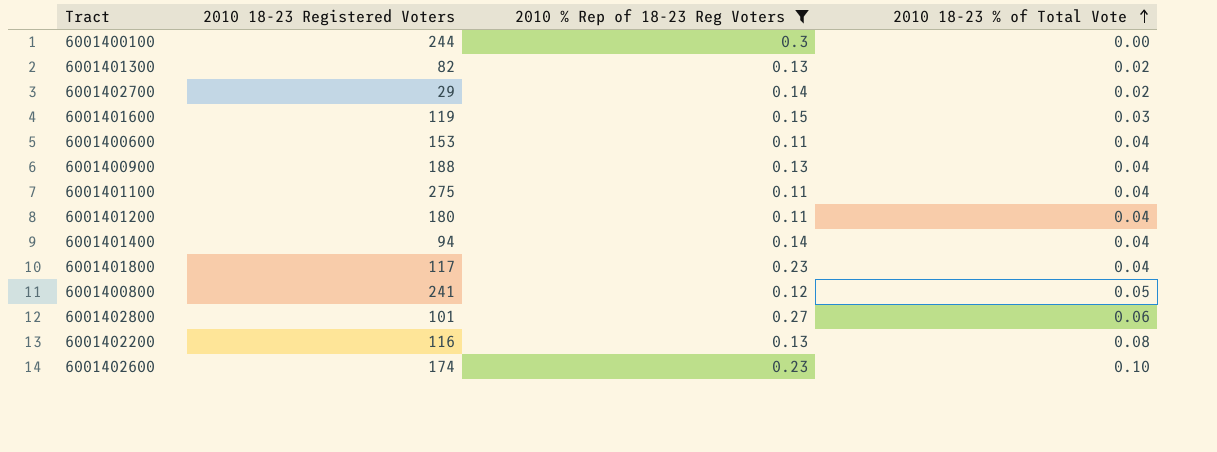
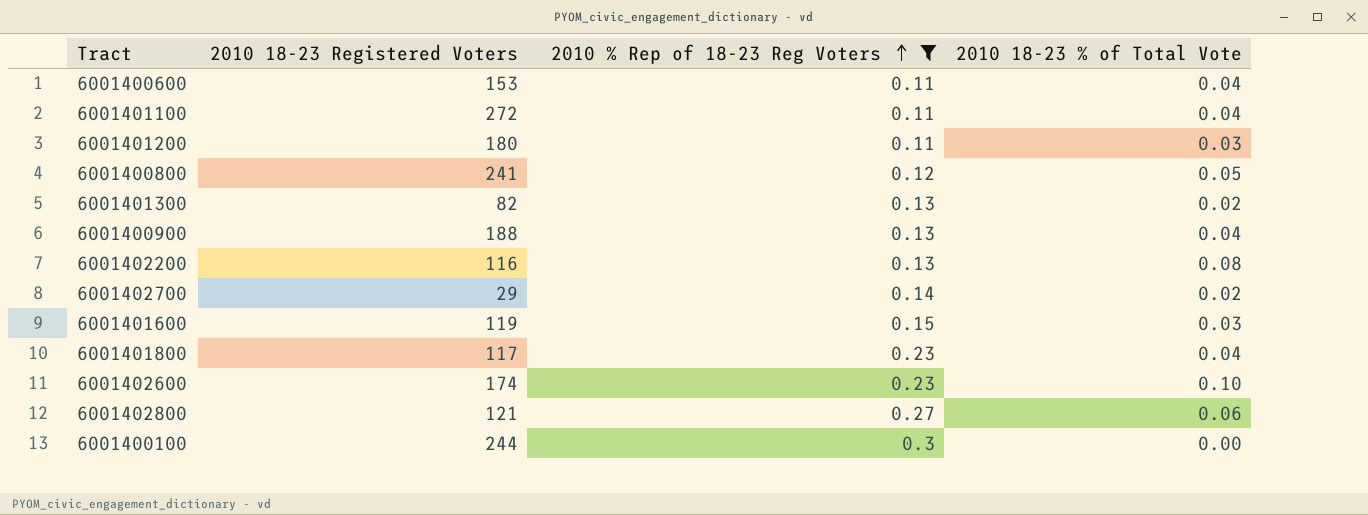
row order: 2010 18-23 % of Total Vote ascending -> 2010 % Rep of 18-23 Reg Voters ascending
row 6001401400: 94 | 0.14 | 0.04 -> none
6001401100 | 2010 18-23 Registered Voters: 275 -> 272
6001401200 | 2010 18-23 % of Total Vote: 0.04 -> 0.03
6001402800 | 2010 18-23 Registered Voters: 101 -> 121

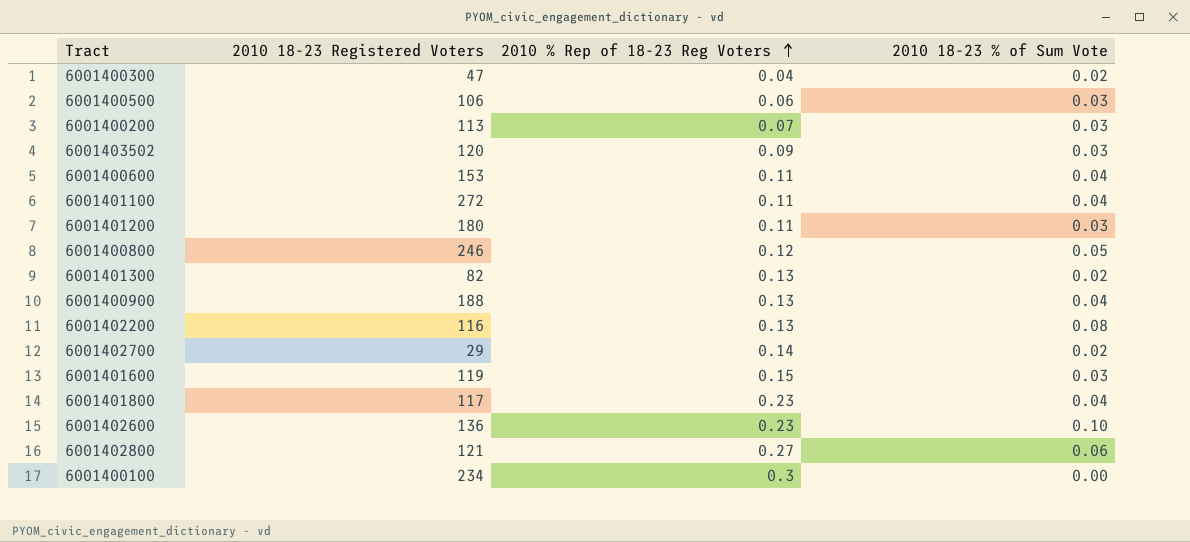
filter: 2010 % Rep of 18-23 Reg Voters >= 0.11 -> none
column name: 2010 18-23 % of Total Vote -> 2010 18-23 % of Sum Vote
6001400800 | 2010 18-23 Registered Voters: 241 -> 246
6001402600 | 2010 18-23 Registered Voters: 174 -> 136
6001400100 | 2010 18-23 Registered Voters: 244 -> 234

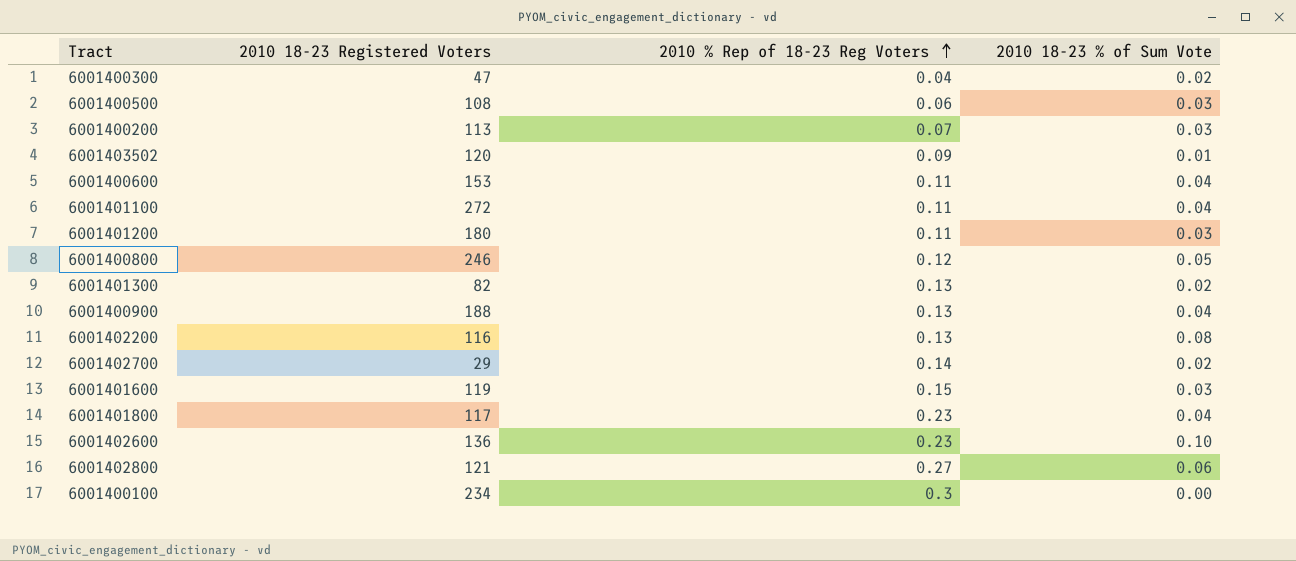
6001400500 | 2010 18-23 Registered Voters: 106 -> 108
6001403502 | 2010 18-23 % of Sum Vote: 0.03 -> 0.01

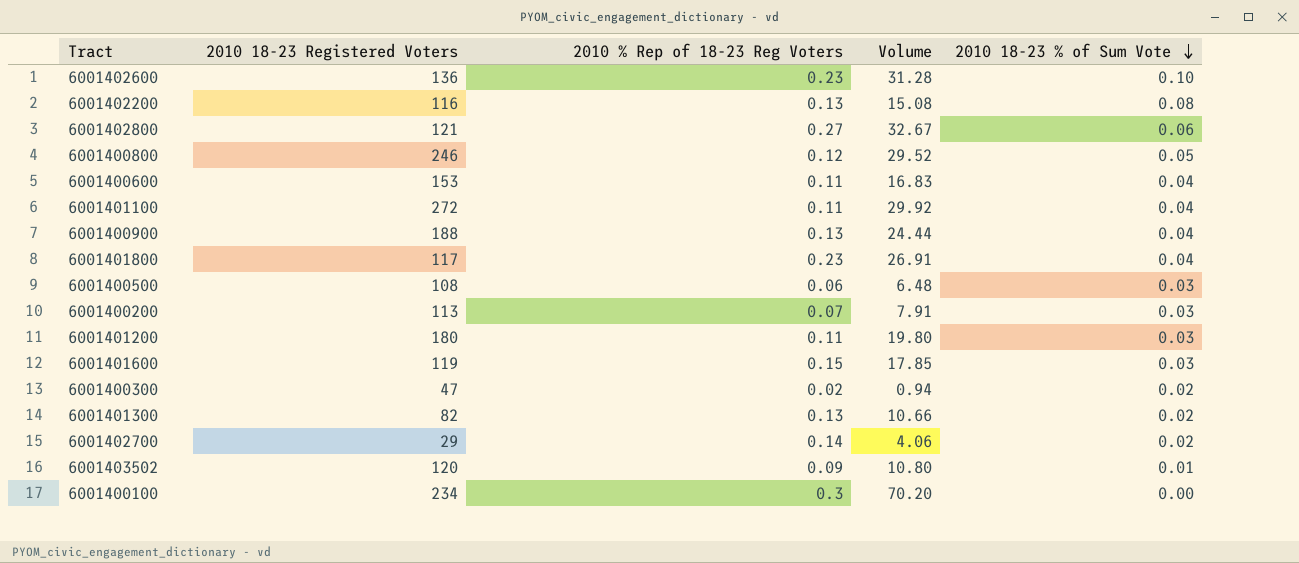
row order: 2010 % Rep of 18-23 Reg Voters ascending -> 2010 18-23 % of Sum Vote descending
column Volume | formula: none -> [2010 18-23 Registered Voters] * [2010 % Rep of 18-23 Reg Voters]
6001400300 | 2010 % Rep of 18-23 Reg Voters: 0.04 -> 0.02

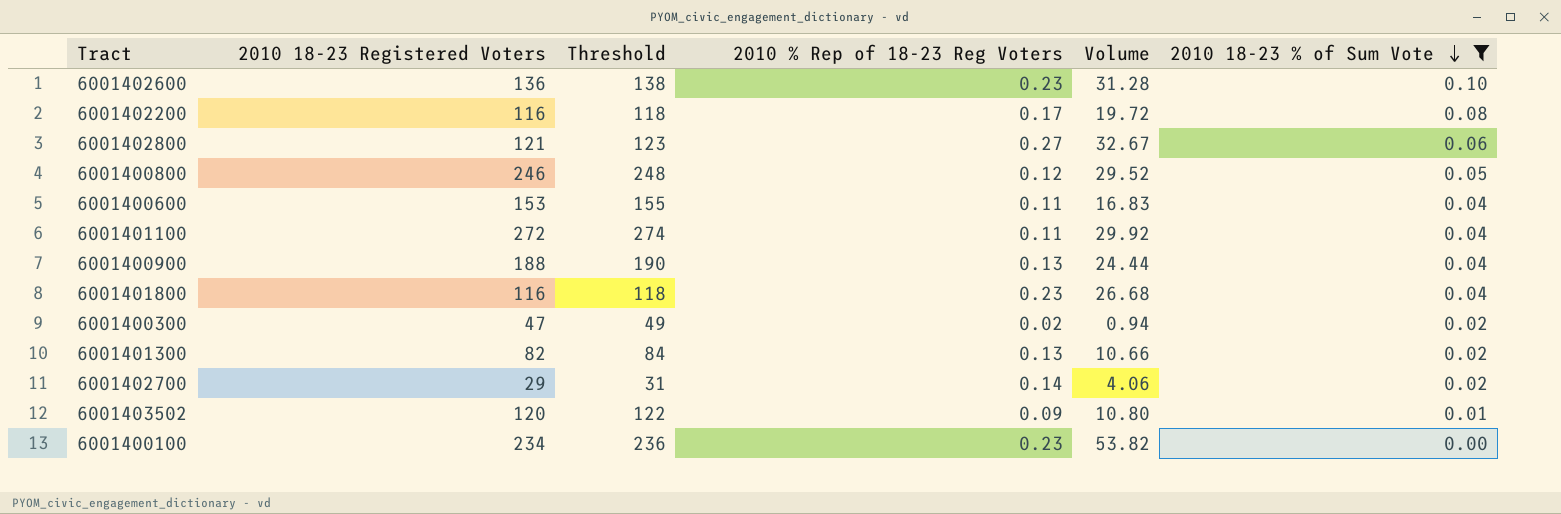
filter: none -> 2010 18-23 % of Sum Vote != 0.03
column Threshold | formula: none -> [2010 18-23 Registered Voters] + 2
6001402200 | 2010 % Rep of 18-23 Reg Voters: 0.13 -> 0.17
6001402200 | Volume: 15.08 -> 19.72
6001401800 | 2010 18-23 Registered Voters: 117 -> 116
6001401800 | Volume: 26.91 -> 26.68
6001400100 | 2010 % Rep of 18-23 Reg Voters: 0.3 -> 0.23
6001400100 | Volume: 70.20 -> 53.82

